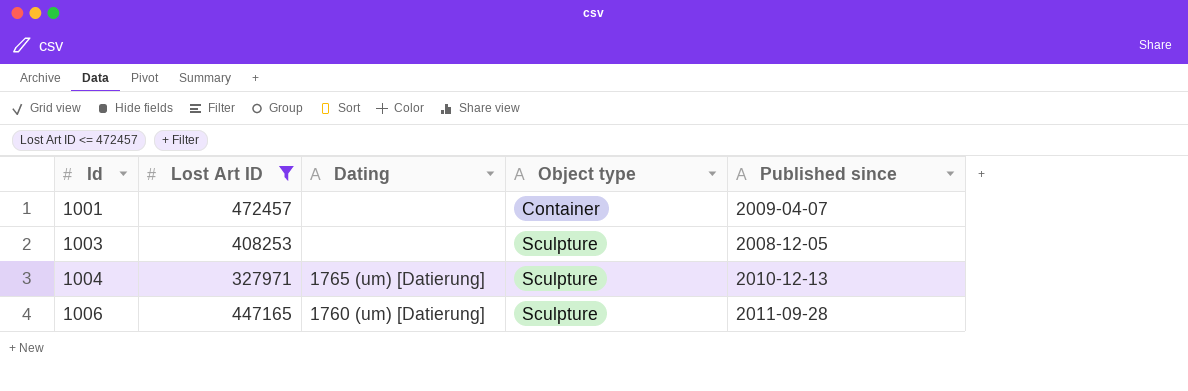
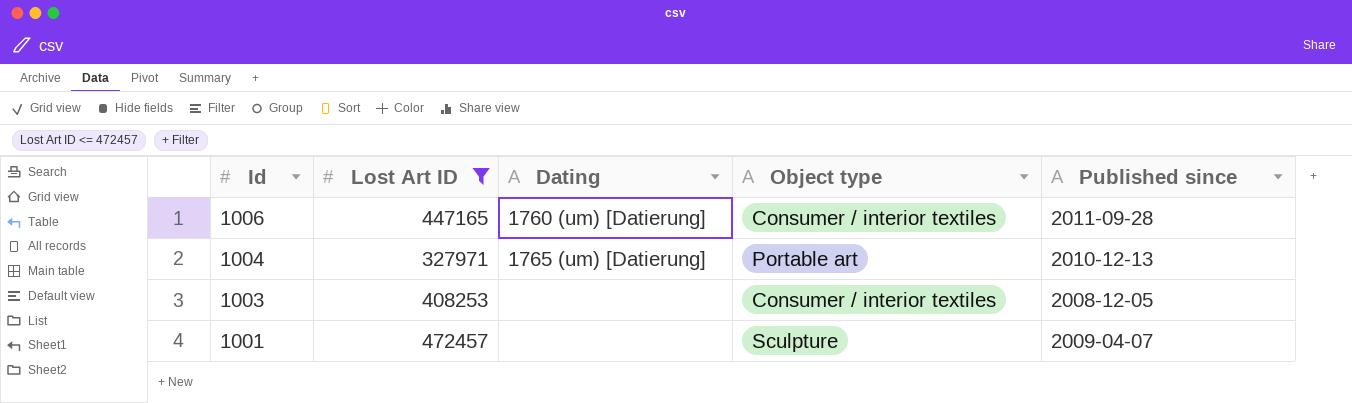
row order: Id ascending -> Id descending
1006 | Object type: Sculpture -> Consumer / interior textiles
1004 | Object type: Sculpture -> Portable art
1003 | Object type: Sculpture -> Consumer / interior textiles
1001 | Object type: Container -> Sculpture

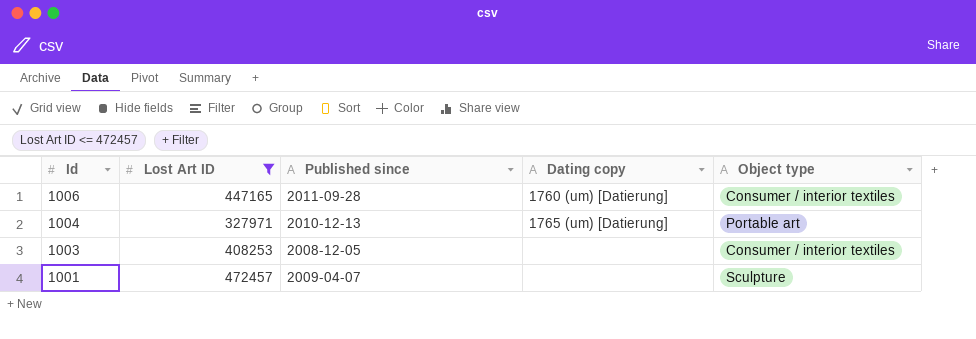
column Published since | position: 5 -> 3
column name: Dating -> Dating copy

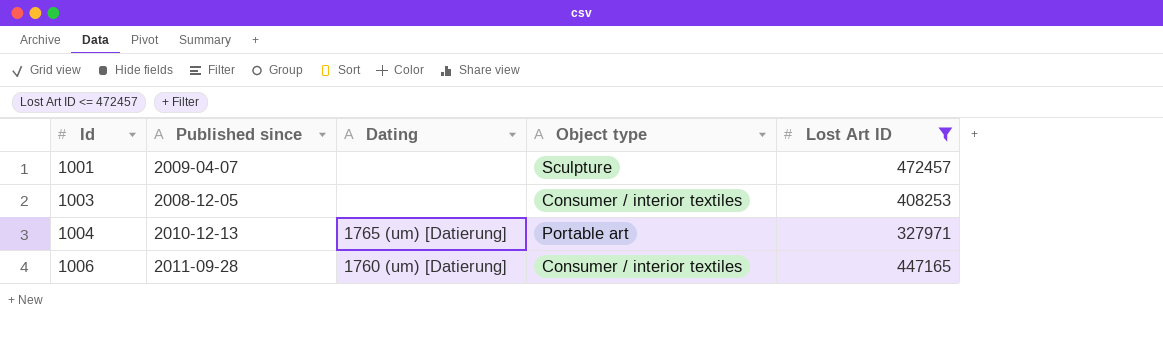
row order: Id descending -> Id ascending
column name: Dating copy -> Dating
column Lost Art ID | position: 2 -> 5

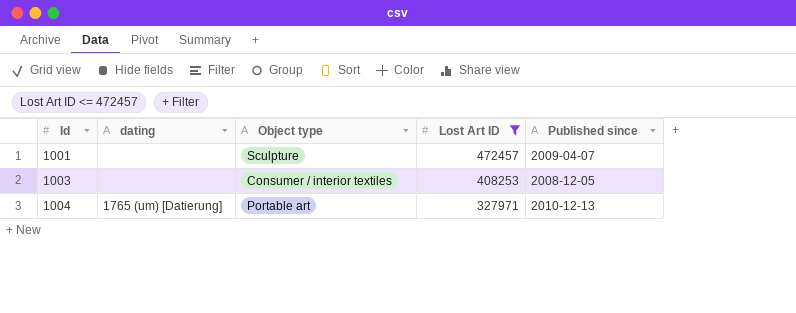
column name: Dating -> dating
column Published since | position: 2 -> 5
row 1006: 2011-09-28 | 1760 (um) [Datierung] | Consumer / interior textiles | 447165 -> none

